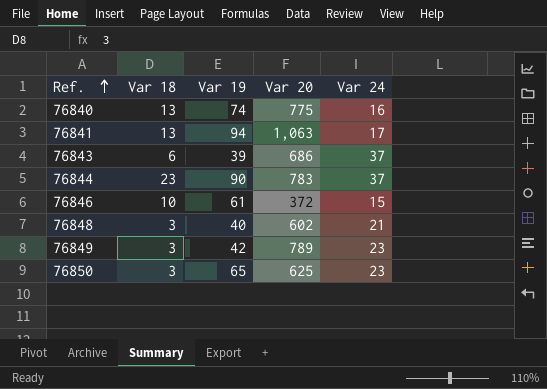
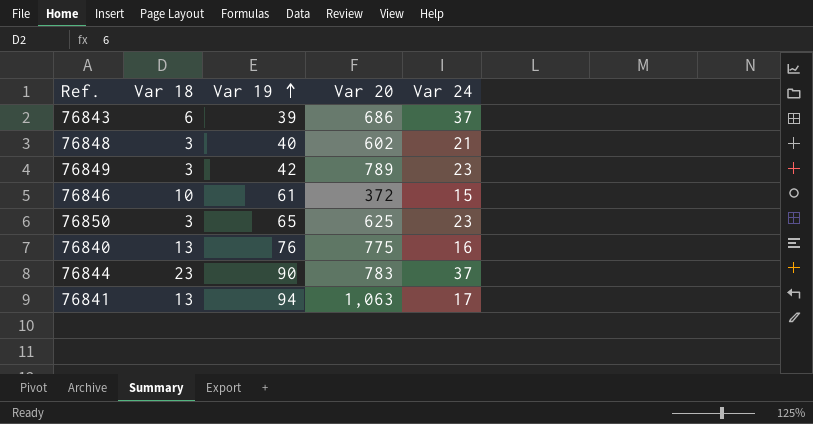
row order: Ref. ascending -> Var 19 ascending
76840 | Var 19: 74 -> 76

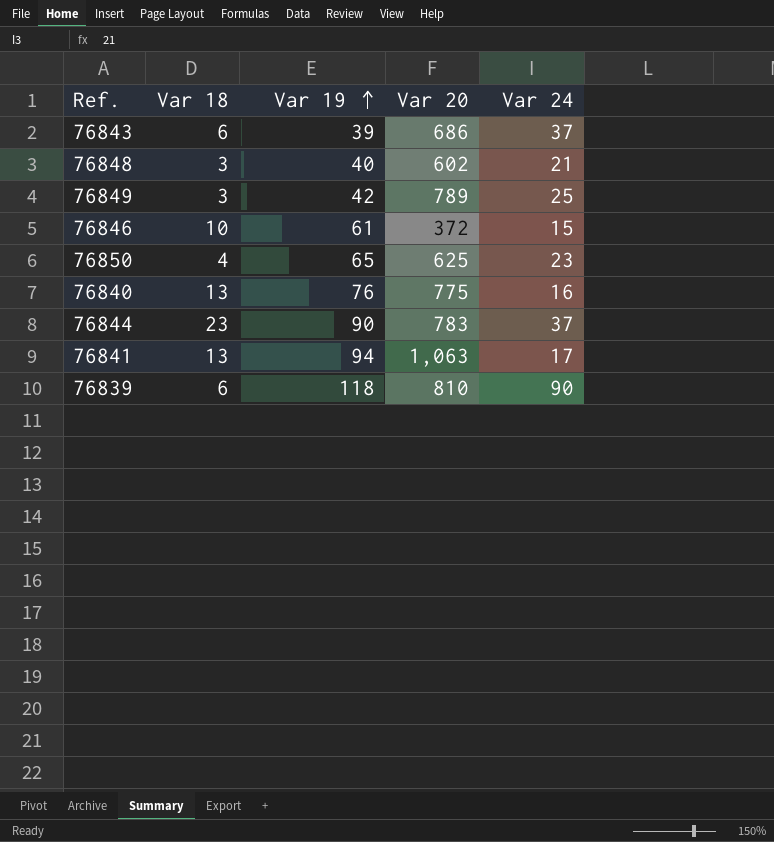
76849 | Var 24: 23 -> 25
76850 | Var 18: 3 -> 4
row 76839: none -> 6 | 118 | 810 | 90

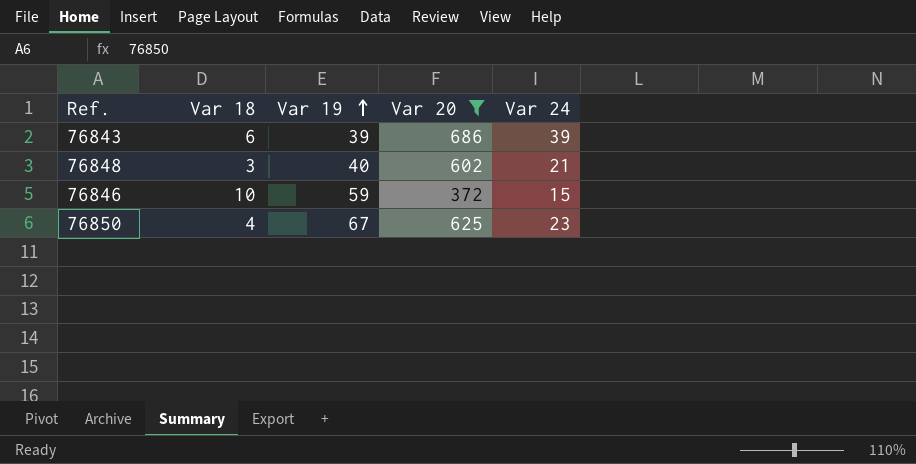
filter: none -> Var 20 <= 686
76843 | Var 24: 37 -> 39
76846 | Var 19: 61 -> 59
76850 | Var 19: 65 -> 67

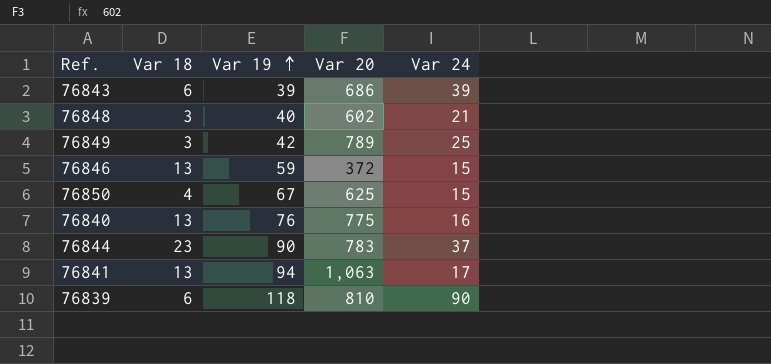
filter: Var 20 <= 686 -> none
76846 | Var 18: 10 -> 13
76850 | Var 24: 23 -> 15

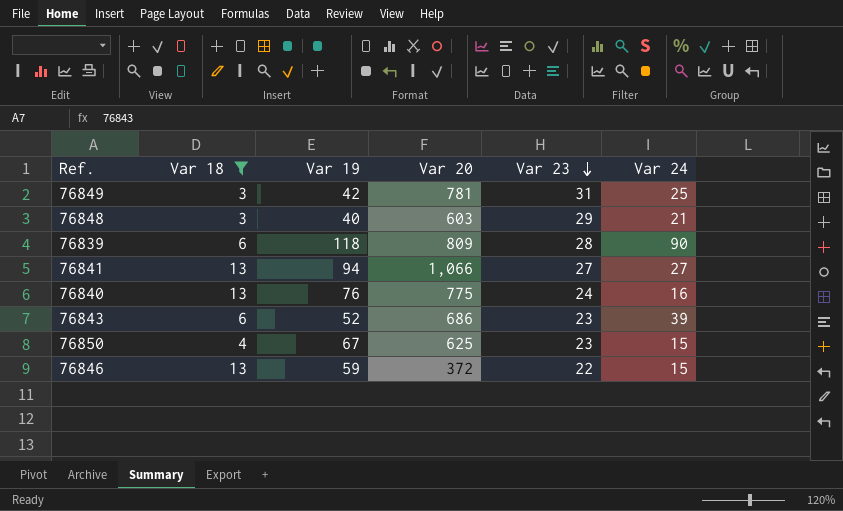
filter: none -> Var 18 != 23
row order: Var 19 ascending -> Var 23 descending
column Var 23 | position: none -> 5
76849 | Var 20: 789 -> 781
76848 | Var 20: 602 -> 603
76839 | Var 20: 810 -> 809
76841 | Var 20: 1,063 -> 1,066
76841 | Var 24: 17 -> 27
76843 | Var 19: 39 -> 52

